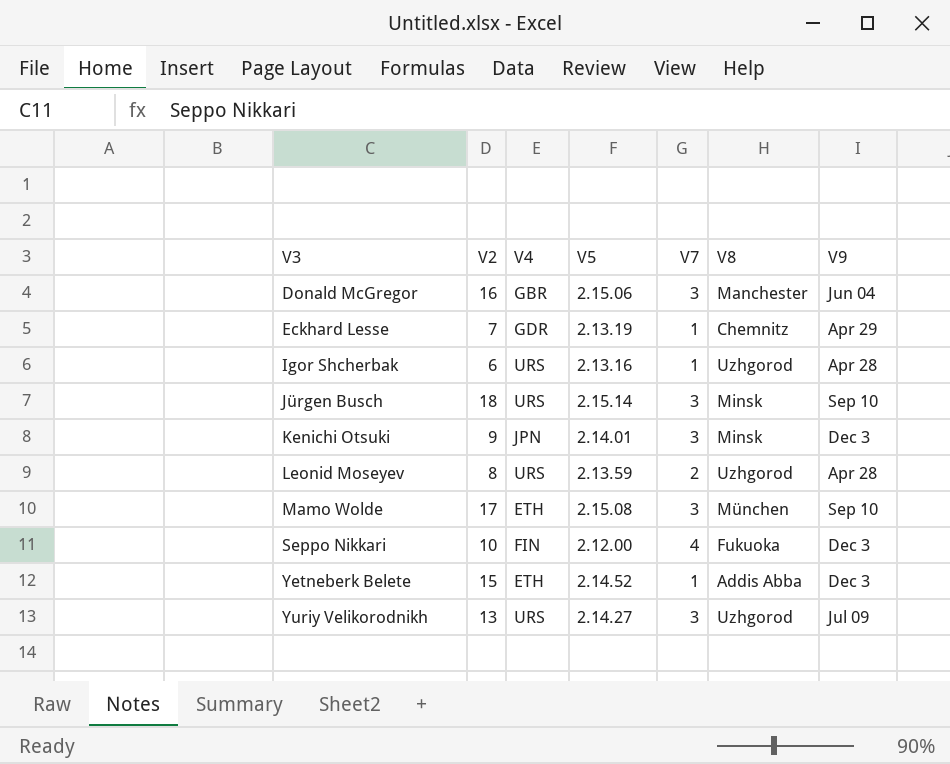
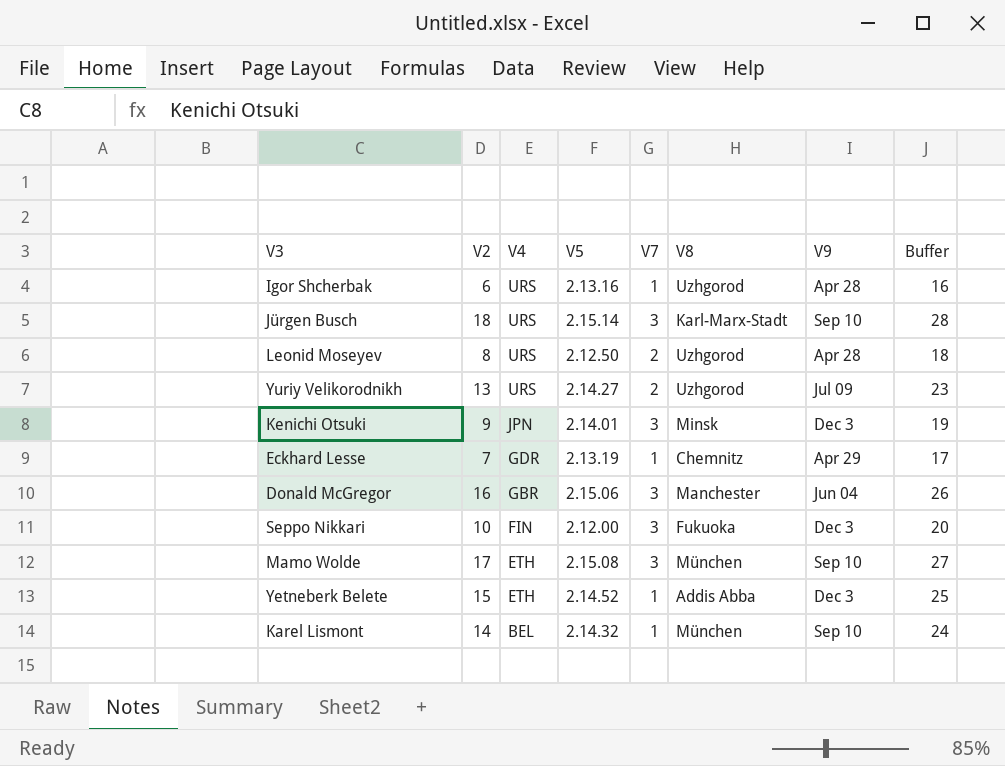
row order: V3 ascending -> V4 descending
column Buffer | formula: none -> [V2] + 10
Jürgen Busch | V8: Minsk -> Karl-Marx-Stadt
Leonid Moseyev | V5: 2.13.59 -> 2.12.50
Yuriy Velikorodnikh | V7: 3 -> 2
Seppo Nikkari | V7: 4 -> 3
row Karel Lismont: none -> 14 | BEL | 2.14.32 | 1 | München | Sep 10 | 24

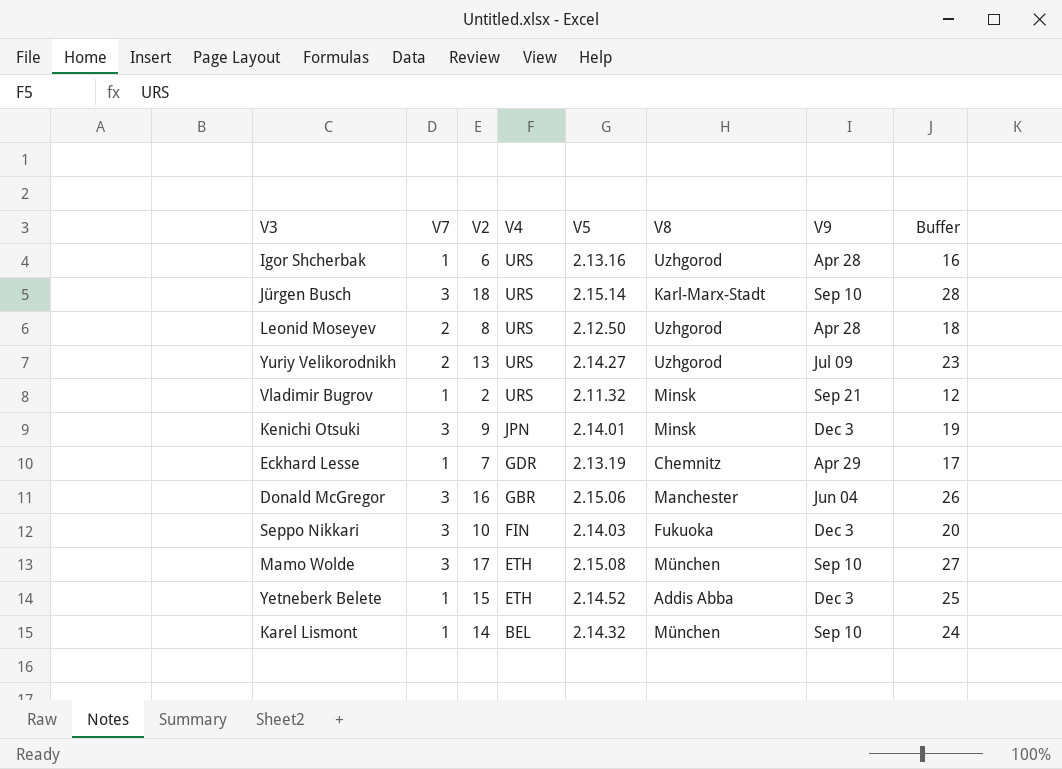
column V7 | position: 5 -> 2
row Vladimir Bugrov: none -> 1 | 2 | URS | 2.11.32 | Minsk | Sep 21 | 12
Seppo Nikkari | V5: 2.12.00 -> 2.14.03

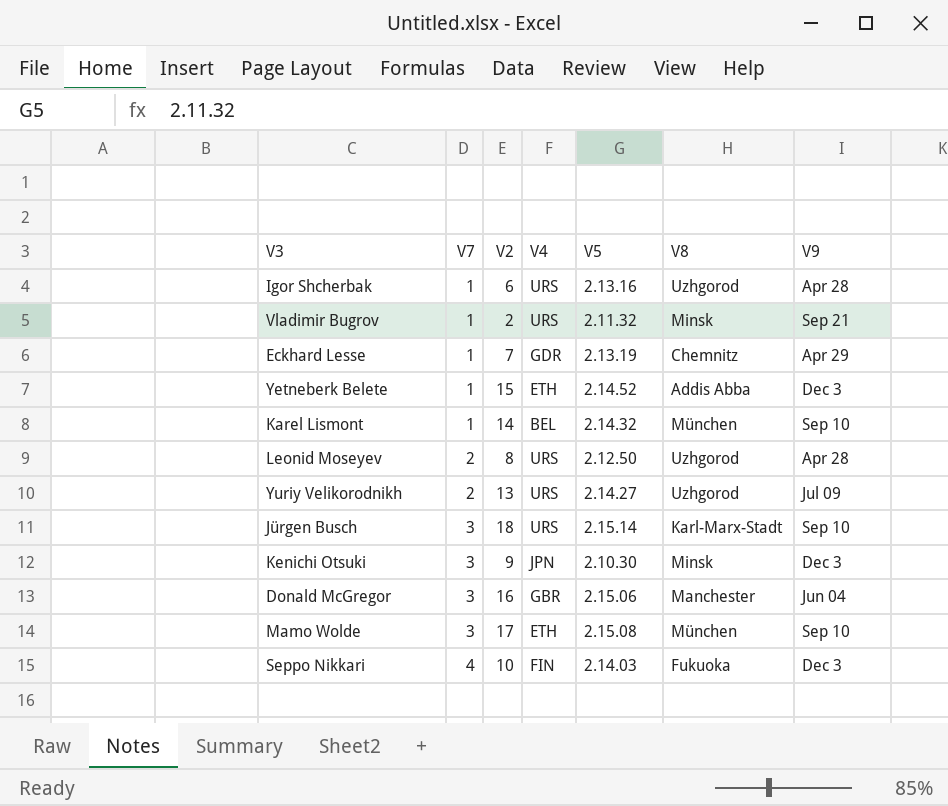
row order: V4 descending -> V7 ascending
column Buffer | formula: [V2] + 10 -> none
Kenichi Otsuki | V5: 2.14.01 -> 2.10.30
Seppo Nikkari | V7: 3 -> 4

